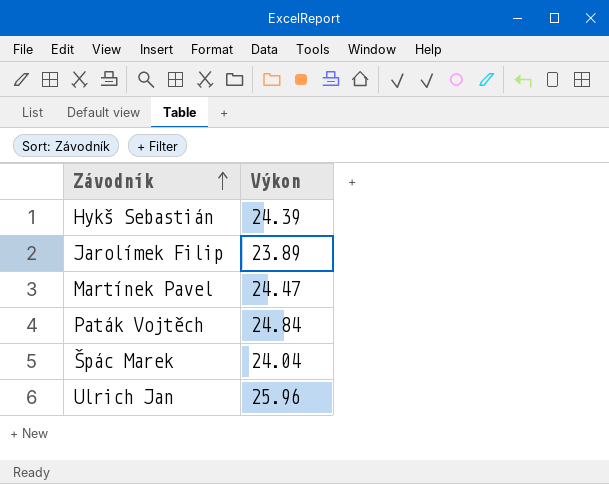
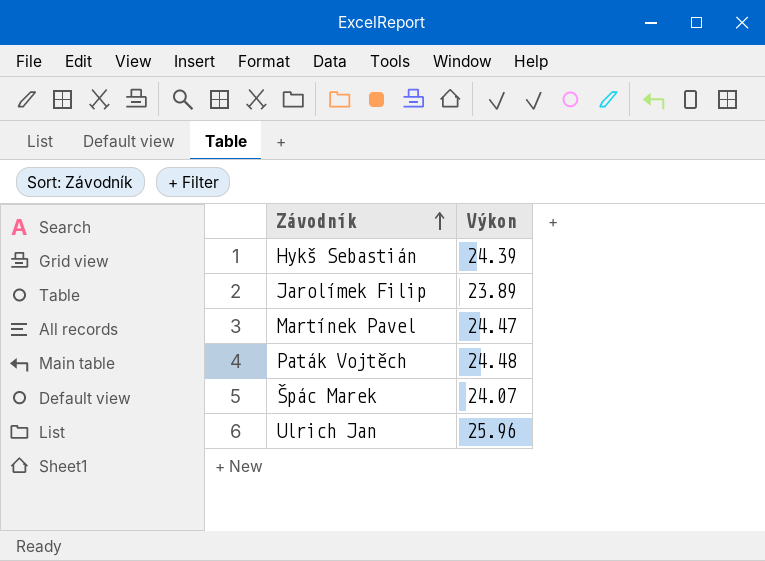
Paták Vojtěch | Výkon: 24.84 -> 24.48
Špác Marek | Výkon: 24.04 -> 24.07

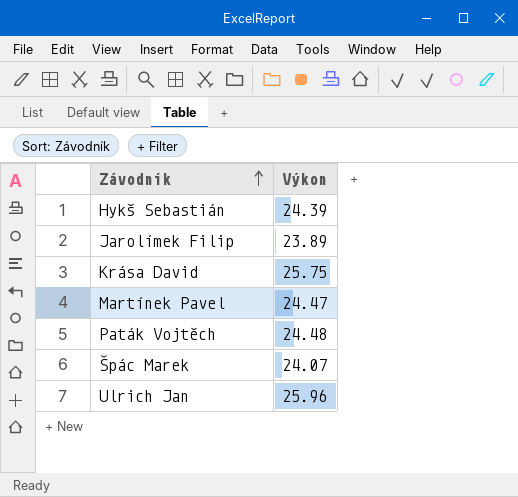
row Krása David: none -> 25.75

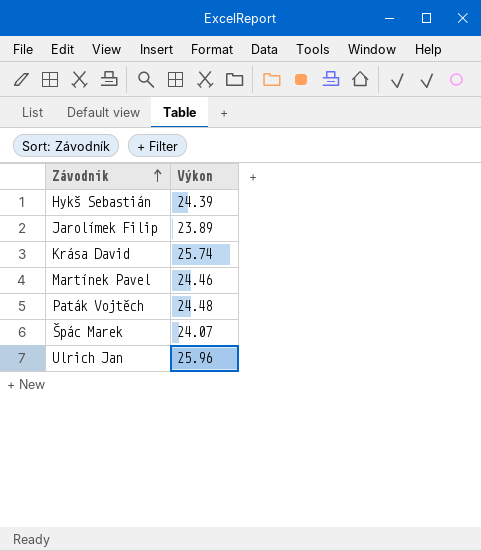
Krása David | Výkon: 25.75 -> 25.74
Martínek Pavel | Výkon: 24.47 -> 24.46

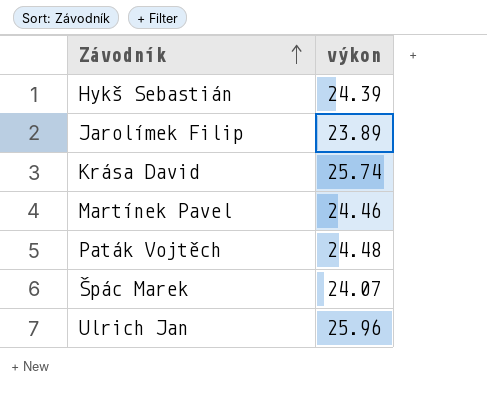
column name: Výkon -> výkon

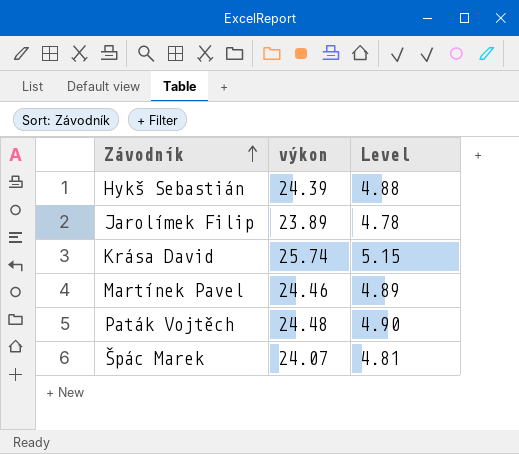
column Level | formula: none -> [výkon] * 0.2
row Ulrich Jan: 25.96 -> none

